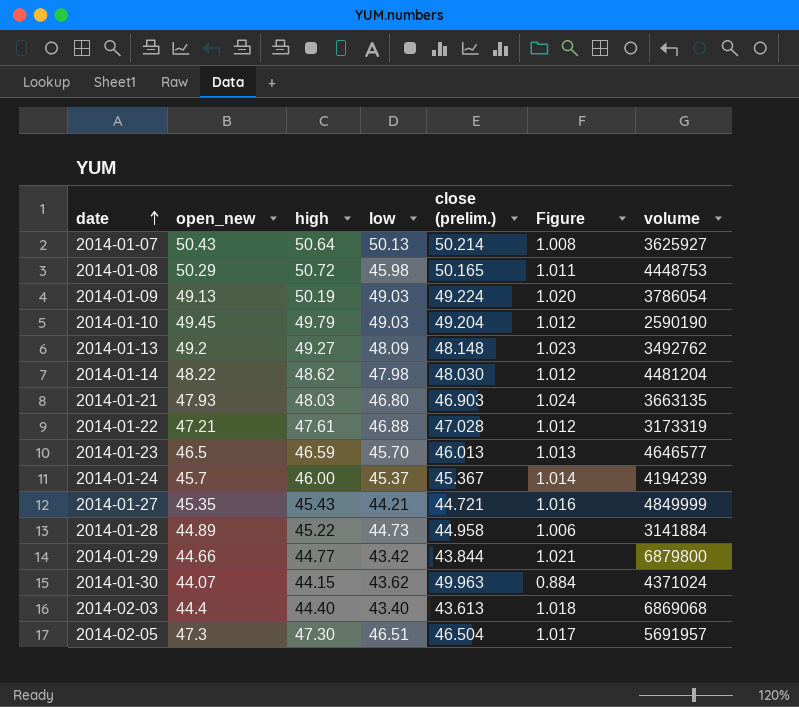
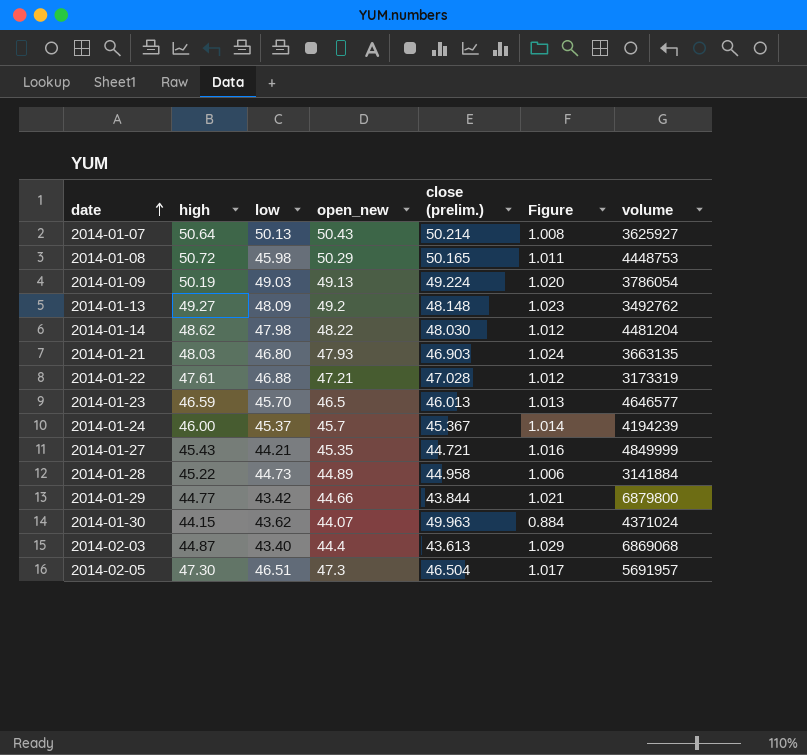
column open_new | position: 2 -> 4
row 2014-01-10: 49.45 | 49.79 | 49.03 | 49.204 | 1.012 | 2590190 -> none
2014-02-03 | high: 44.40 -> 44.87
2014-02-03 | Figure: 1.018 -> 1.029

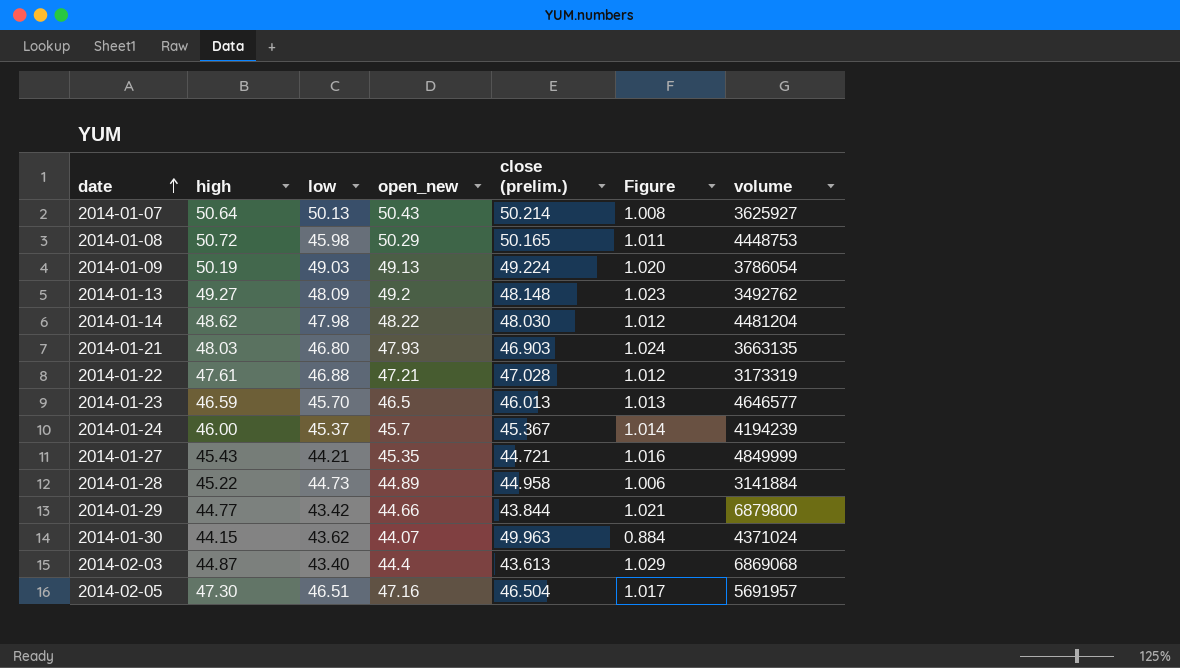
2014-02-05 | open_new: 47.3 -> 47.16

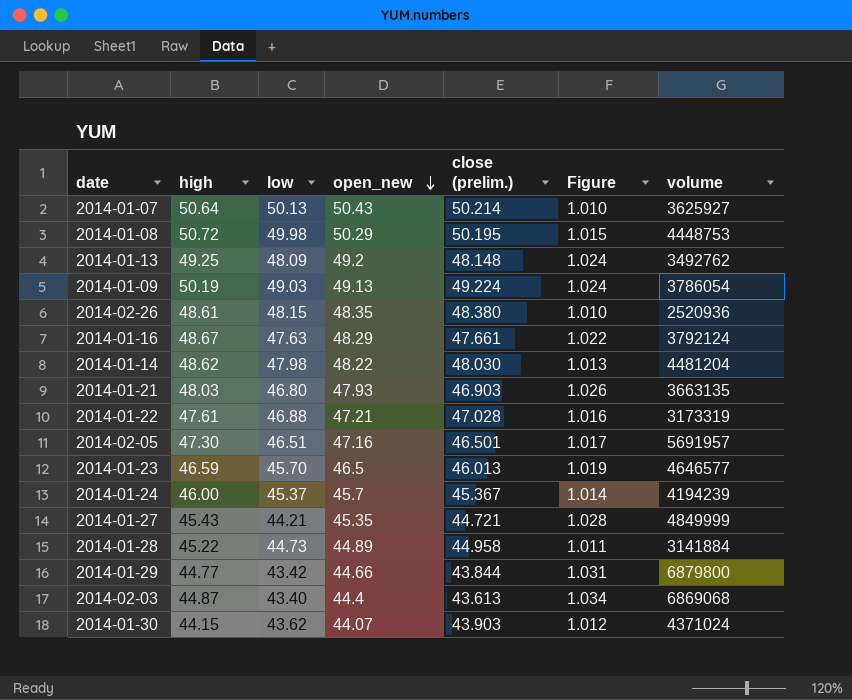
row order: date ascending -> open_new descending
column Figure | formula: [high] / [close (prelim.)] -> [high] / [low]
2014-01-08 | low: 45.98 -> 49.98
2014-01-08 | close (prelim.): 50.165 -> 50.195
2014-01-13 | high: 49.27 -> 49.25
row 2014-02-26: none -> 48.61 | 48.15 | 48.35 | 48.380 | 1.010 | 2520936
row 2014-01-16: none -> 48.67 | 47.63 | 48.29 | 47.661 | 1.022 | 3792124
2014-02-05 | close (prelim.): 46.504 -> 46.501
2014-01-30 | close (prelim.): 49.963 -> 43.903

